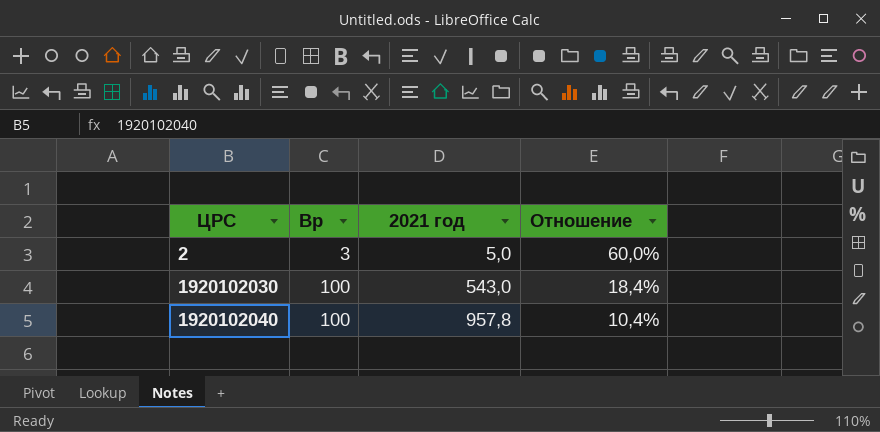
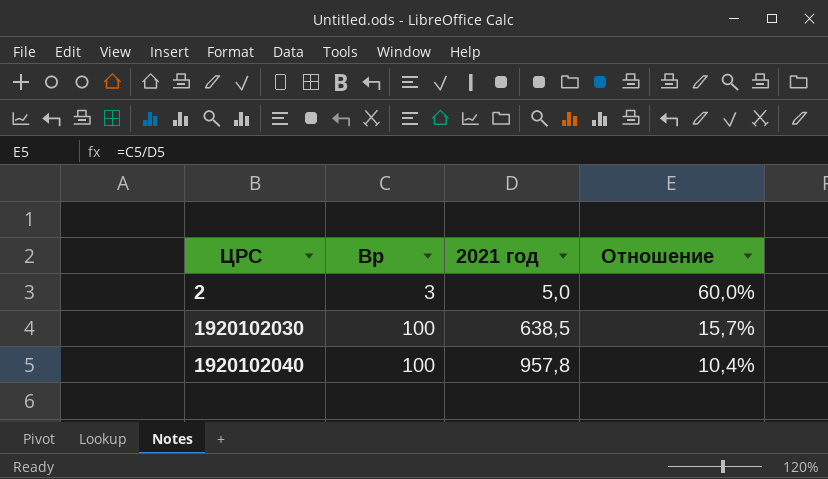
1920102030 | 2021 год: 543,0 -> 638,5
1920102030 | Отношение: 18,4% -> 15,7%

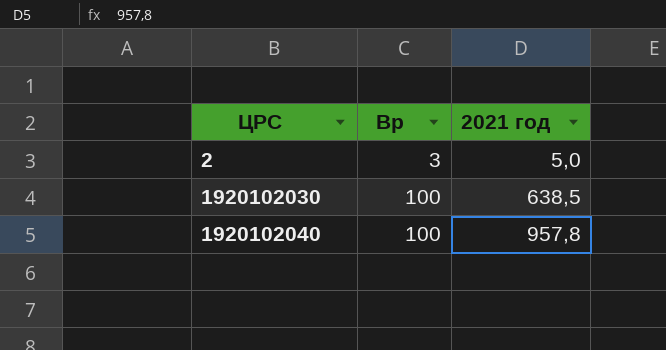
column Отношение | formula: [Вр] / [2021 год] -> none

